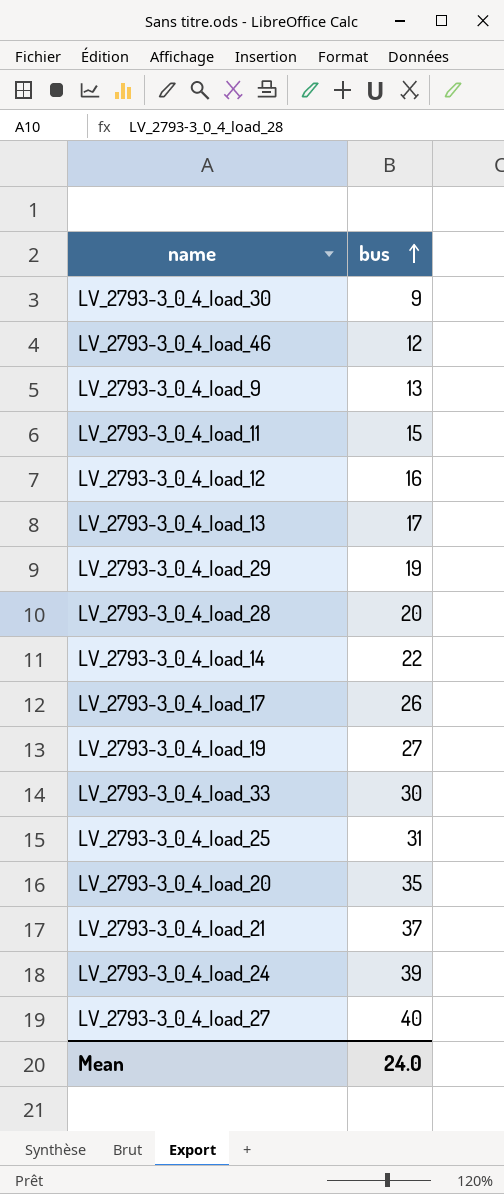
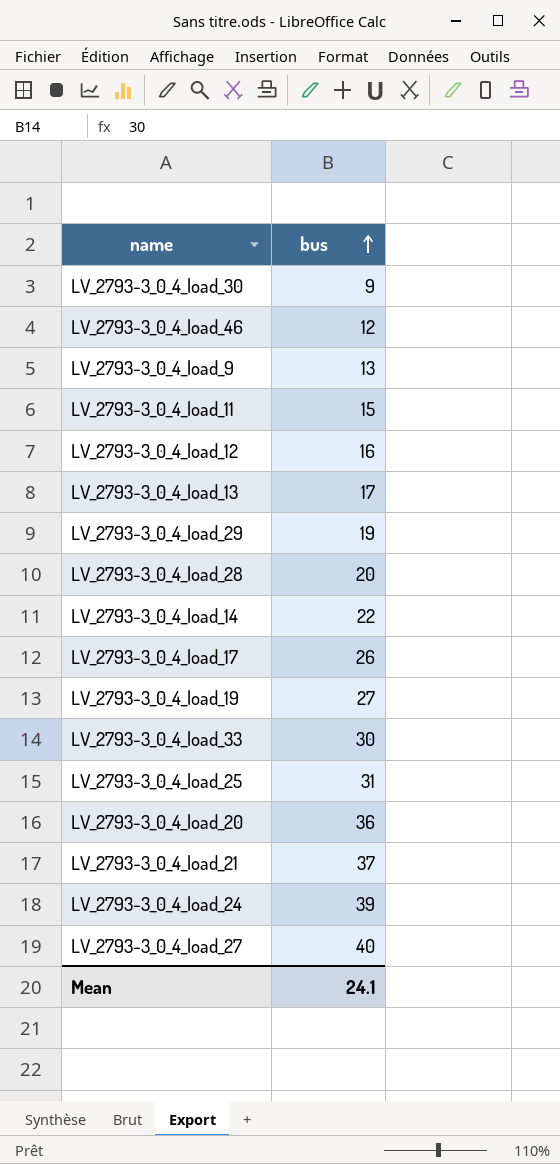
LV_2793-3_0_4_load_20 | bus: 35 -> 36
Mean | bus: 24.0 -> 24.1

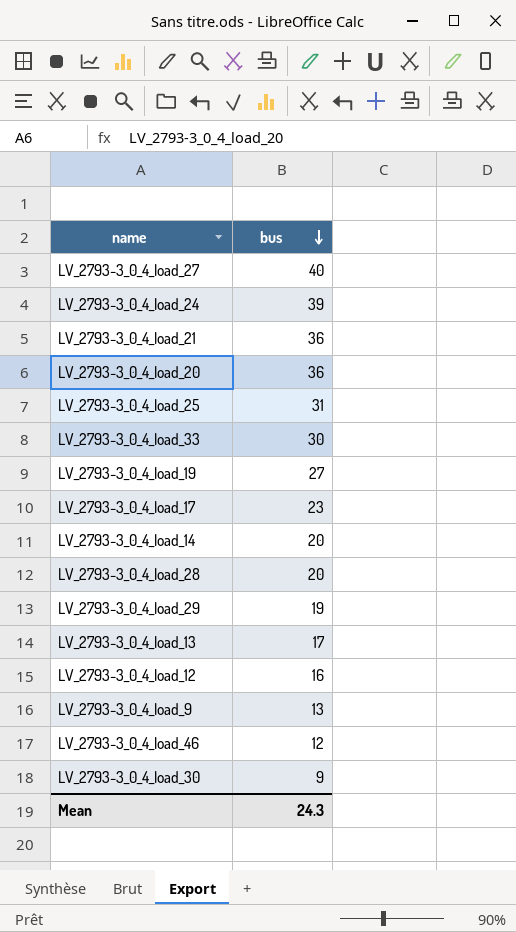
row order: bus ascending -> bus descending
row LV_2793-3_0_4_load_11: 15 -> none
LV_2793-3_0_4_load_21 | bus: 37 -> 36
LV_2793-3_0_4_load_17 | bus: 26 -> 23
LV_2793-3_0_4_load_14 | bus: 22 -> 20
Mean | bus: 24.1 -> 24.3

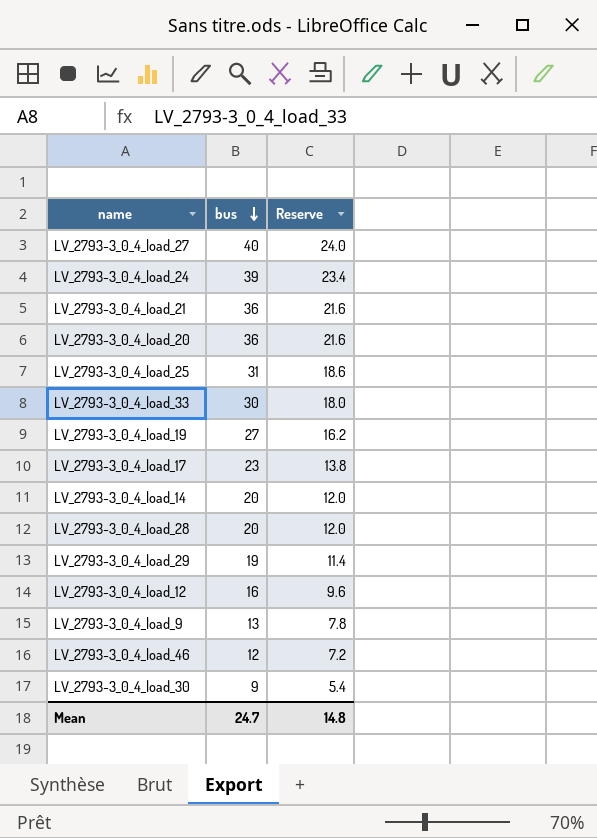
column Reserve | formula: none -> [bus] * 0.6
row LV_2793-3_0_4_load_13: 17 -> none
Mean | bus: 24.3 -> 24.7

